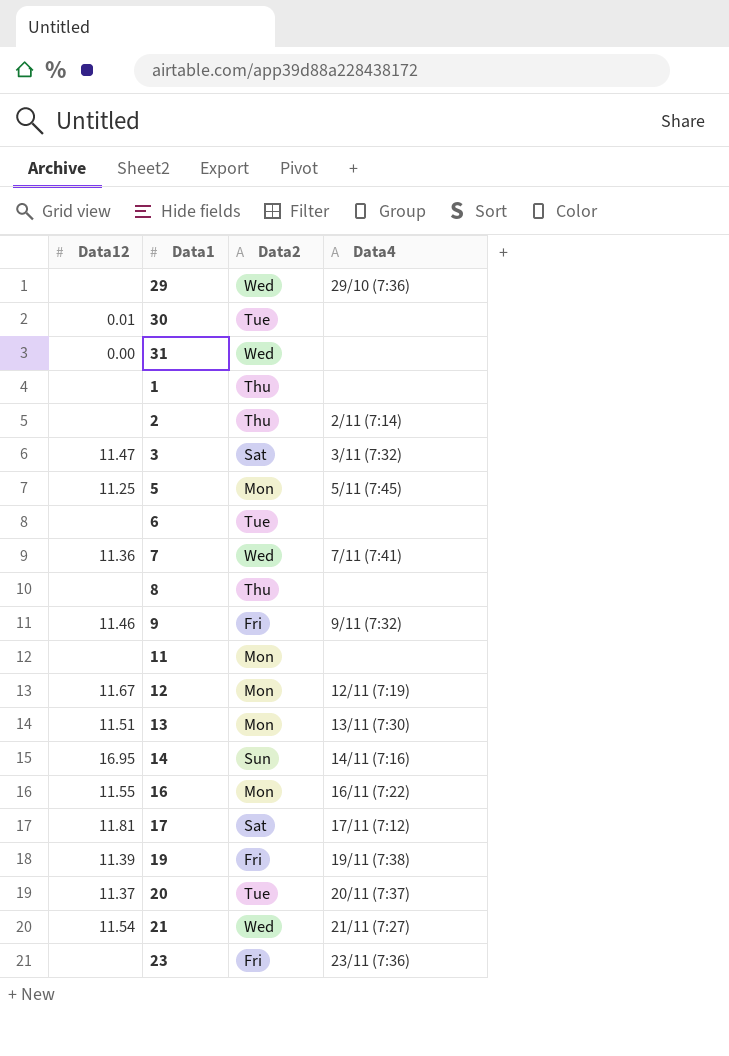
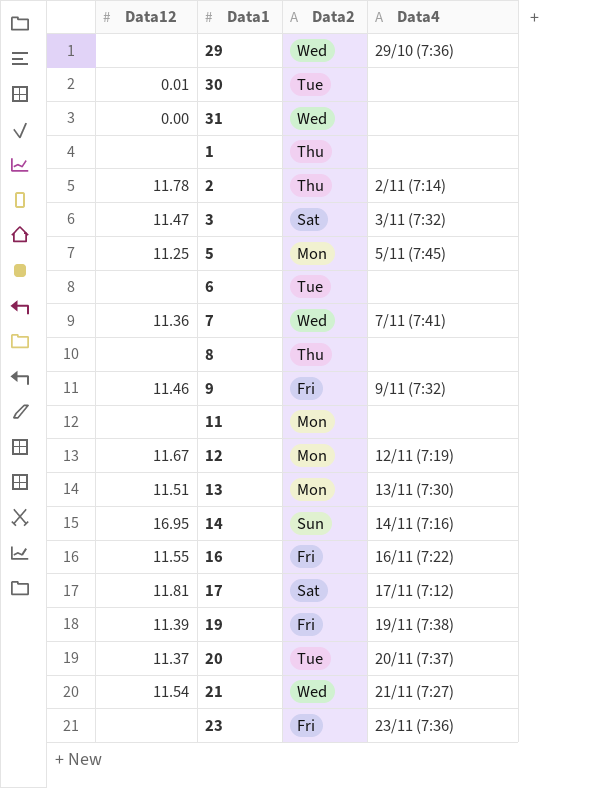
2 | Data12: none -> 11.78
16 | Data2: Mon -> Fri

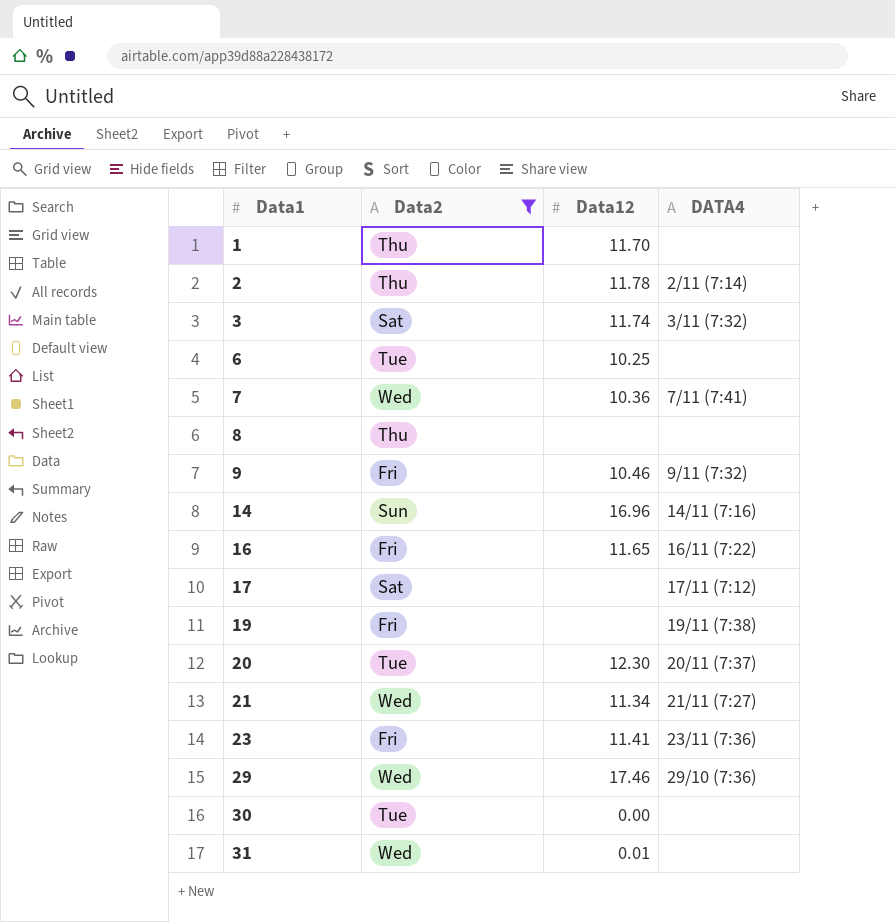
filter: none -> Data2 != Mon
row order: none -> Data1 ascending
column Data12 | position: 1 -> 3
column name: Data4 -> DATA4
1 | Data12: none -> 11.70
3 | Data12: 11.47 -> 11.74
6 | Data12: none -> 10.25
7 | Data12: 11.36 -> 10.36
9 | Data12: 11.46 -> 10.46
14 | Data12: 16.95 -> 16.96
16 | Data12: 11.55 -> 11.65
17 | Data12: 11.81 -> none
19 | Data12: 11.39 -> none
20 | Data12: 11.37 -> 12.30
21 | Data12: 11.54 -> 11.34
23 | Data12: none -> 11.41
29 | Data12: none -> 17.46
30 | Data12: 0.01 -> 0.00
31 | Data12: 0.00 -> 0.01

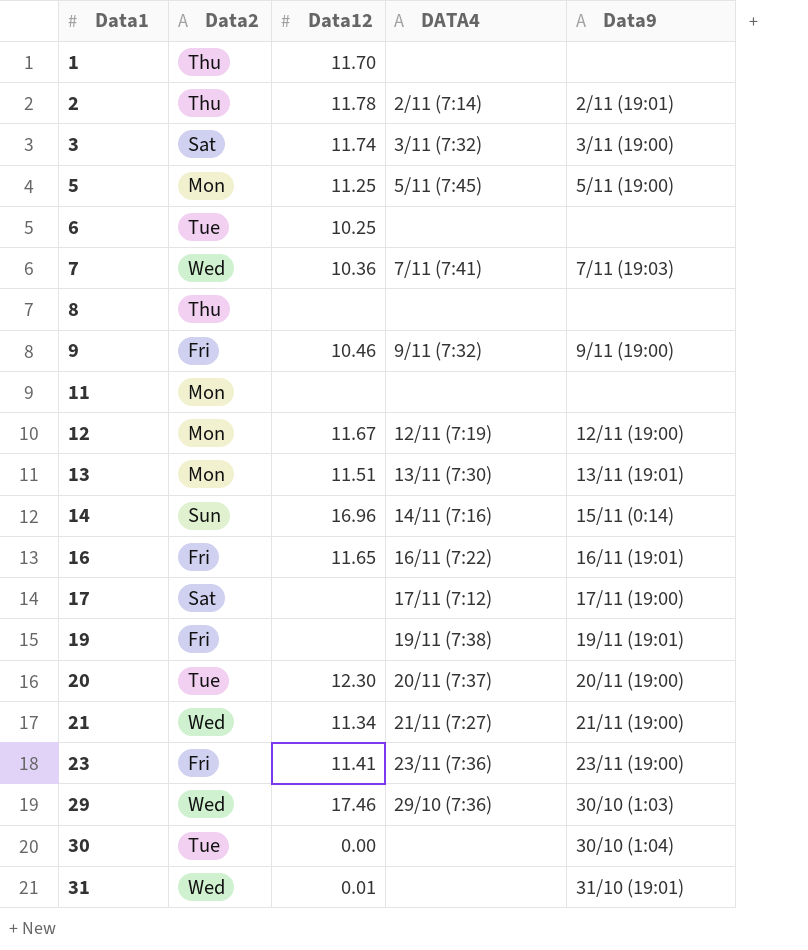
filter: Data2 != Mon -> none
column Data9 | position: none -> 5

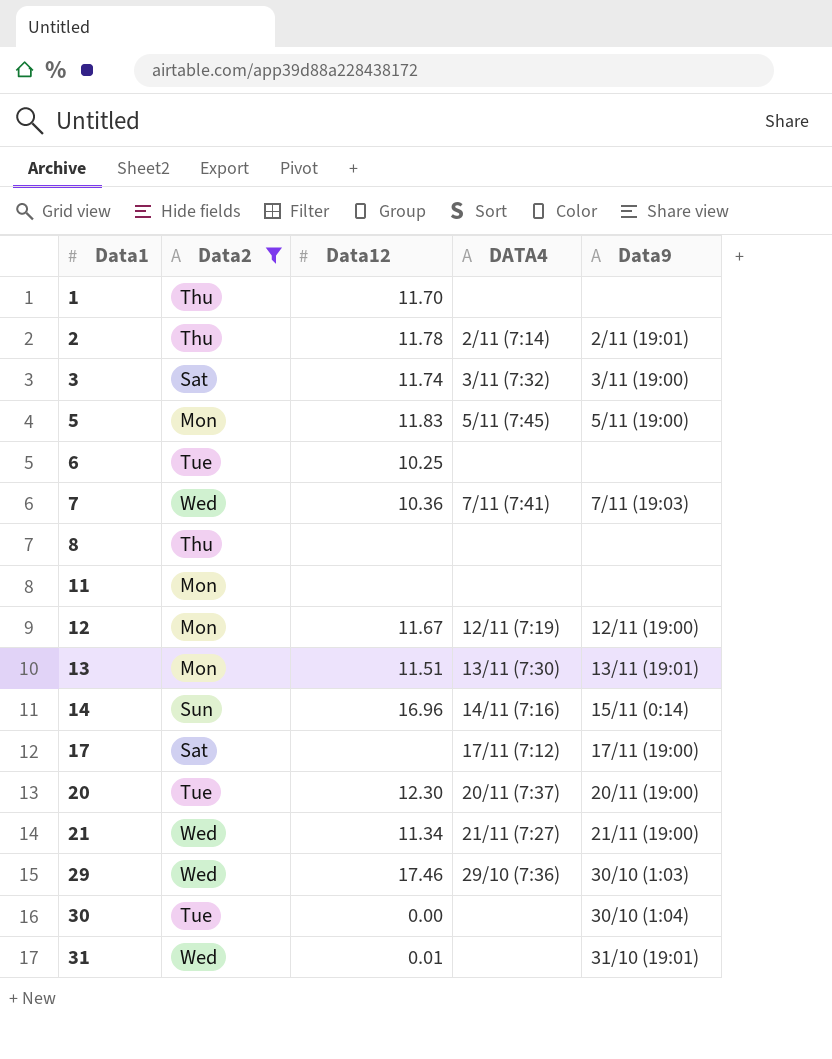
filter: none -> Data2 != Fri
5 | Data12: 11.25 -> 11.83

